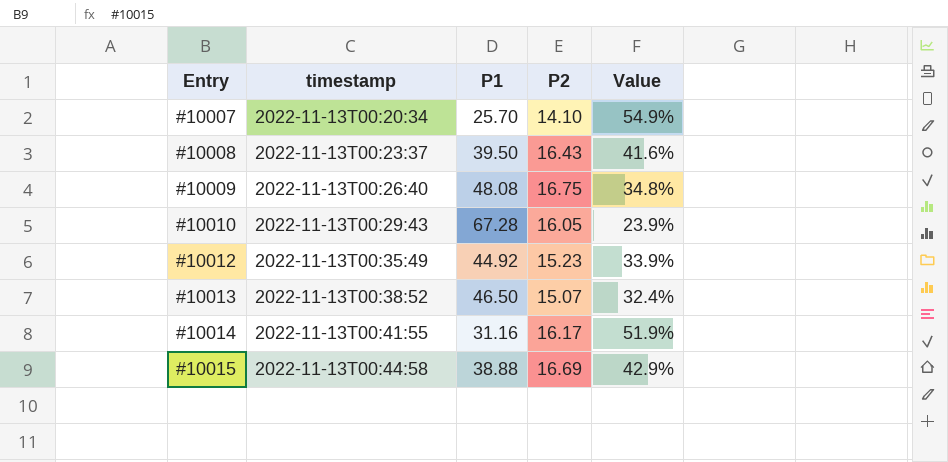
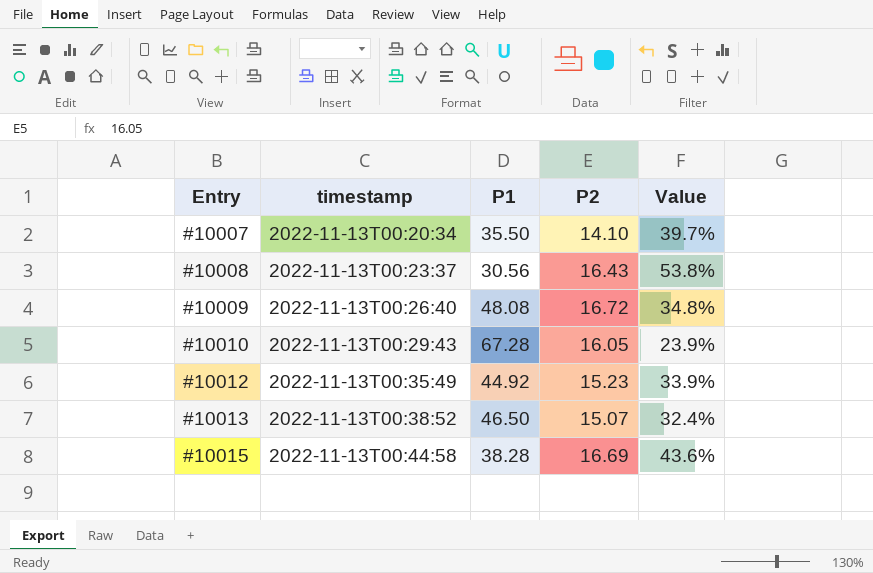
row #10014: 2022-11-13T00:41:55 | 31.16 | 16.17 | 51.9% -> none
#10007 | P1: 25.70 -> 35.50
#10007 | Value: 54.9% -> 39.7%
#10008 | P1: 39.50 -> 30.56
#10008 | Value: 41.6% -> 53.8%
#10009 | P2: 16.75 -> 16.72
#10015 | P1: 38.88 -> 38.28
#10015 | Value: 42.9% -> 43.6%

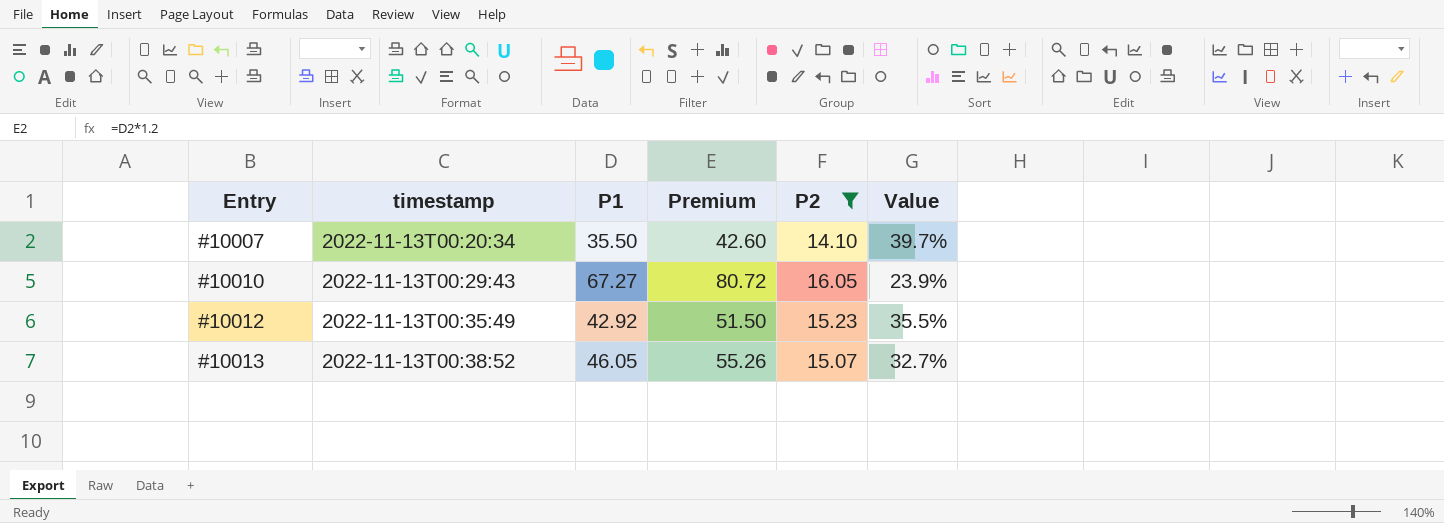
filter: none -> P2 <= 16.05
column Premium | formula: none -> [P1] * 1.2
#10010 | P1: 67.28 -> 67.27
#10012 | P1: 44.92 -> 42.92
#10012 | Value: 33.9% -> 35.5%
#10013 | P1: 46.50 -> 46.05
#10013 | Value: 32.4% -> 32.7%

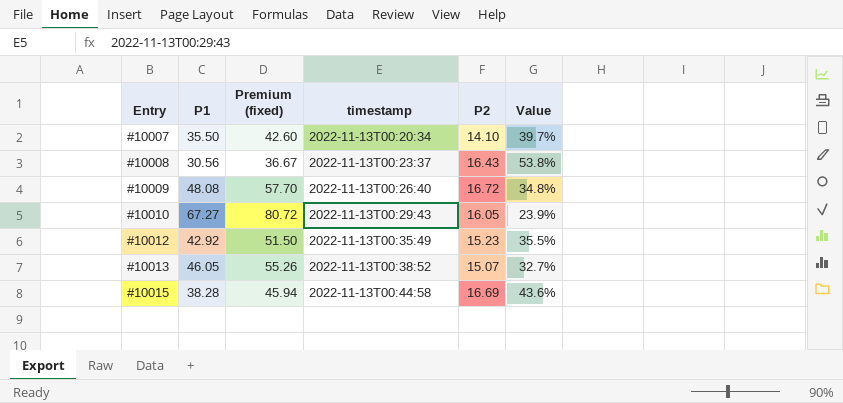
filter: P2 <= 16.05 -> none
column name: Premium -> Premium (fixed)
column timestamp | position: 2 -> 4

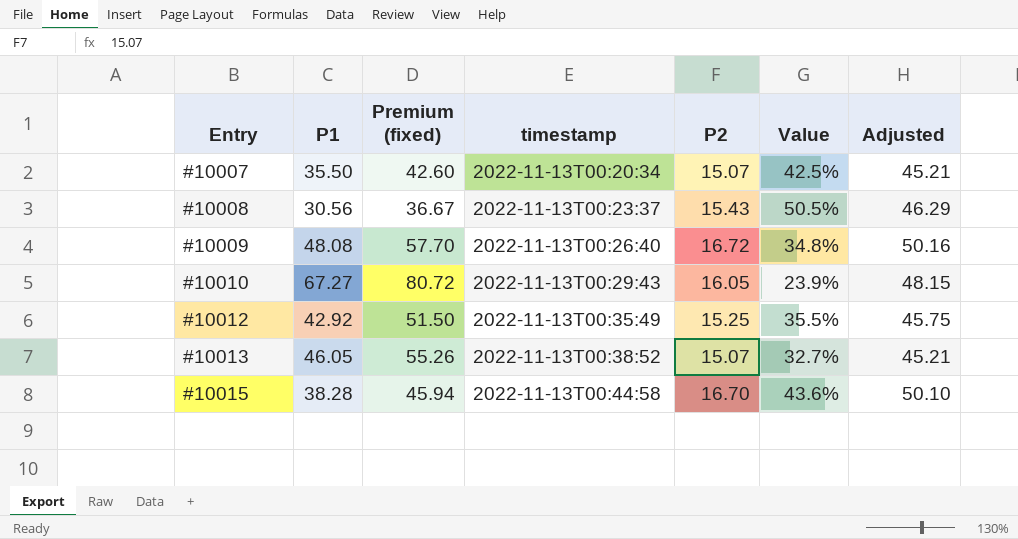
column Adjusted | formula: none -> [P2] * 3
#10007 | P2: 14.10 -> 15.07
#10007 | Value: 39.7% -> 42.5%
#10008 | P2: 16.43 -> 15.43
#10008 | Value: 53.8% -> 50.5%
#10012 | P2: 15.23 -> 15.25
#10015 | P2: 16.69 -> 16.70

